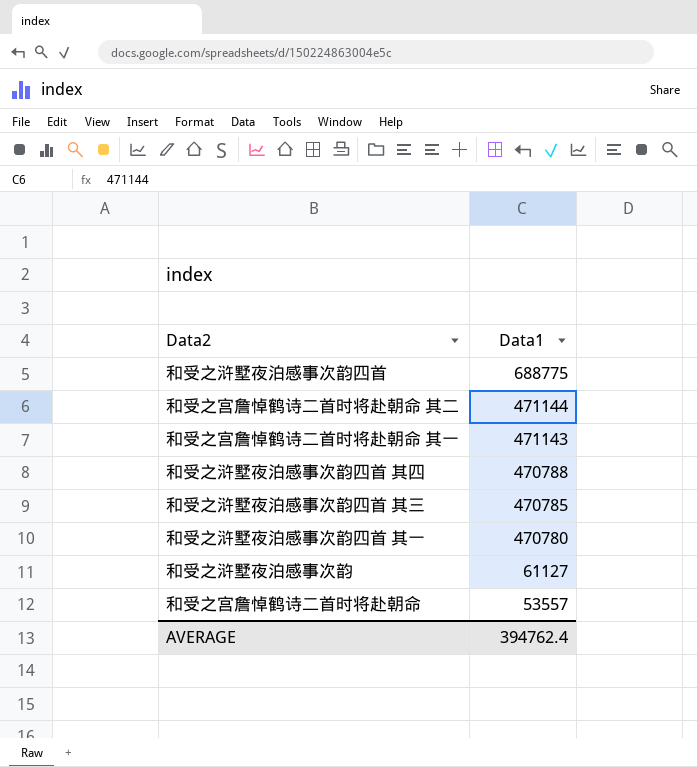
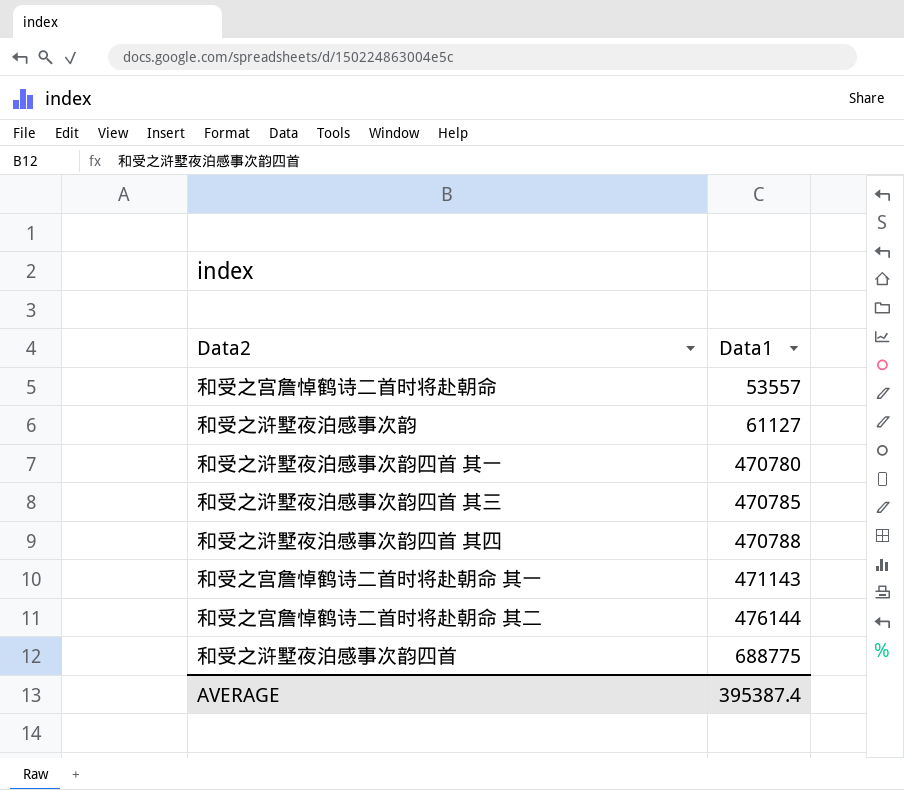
row order: Data1 descending -> Data1 ascending
和受之宫詹悼鹤诗二首时将赴朝命 其二 | Data1: 471144 -> 476144
AVERAGE | Data1: 394762.4 -> 395387.4

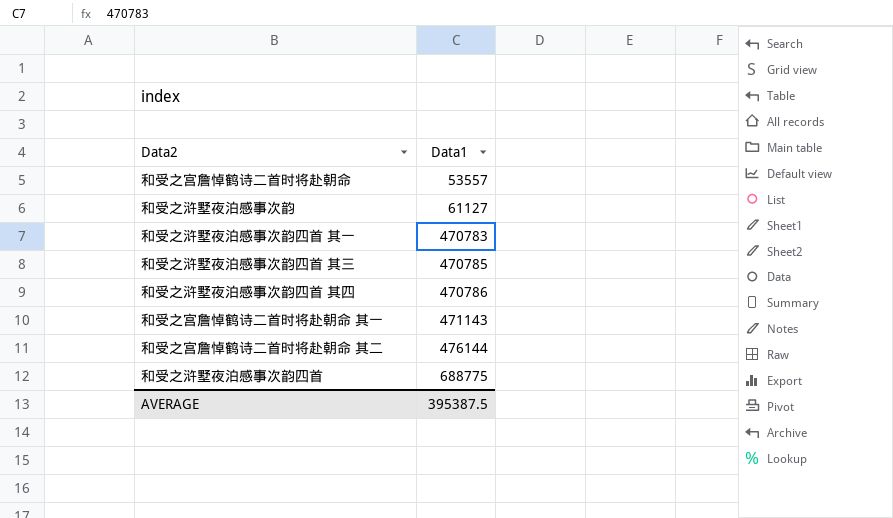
和受之浒墅夜泊感事次韵四首 其一 | Data1: 470780 -> 470783
和受之浒墅夜泊感事次韵四首 其四 | Data1: 470788 -> 470786
AVERAGE | Data1: 395387.4 -> 395387.5

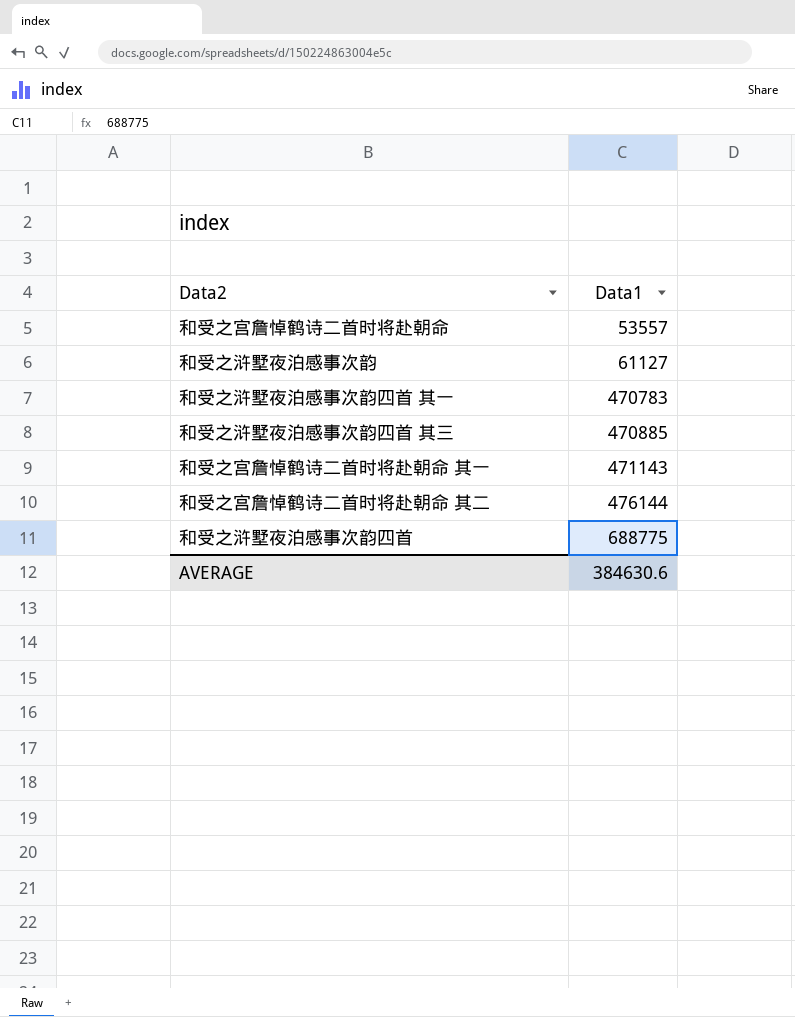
row 和受之浒墅夜泊感事次韵四首 其四: 470786 -> none
和受之浒墅夜泊感事次韵四首 其三 | Data1: 470785 -> 470885
AVERAGE | Data1: 395387.5 -> 384630.6

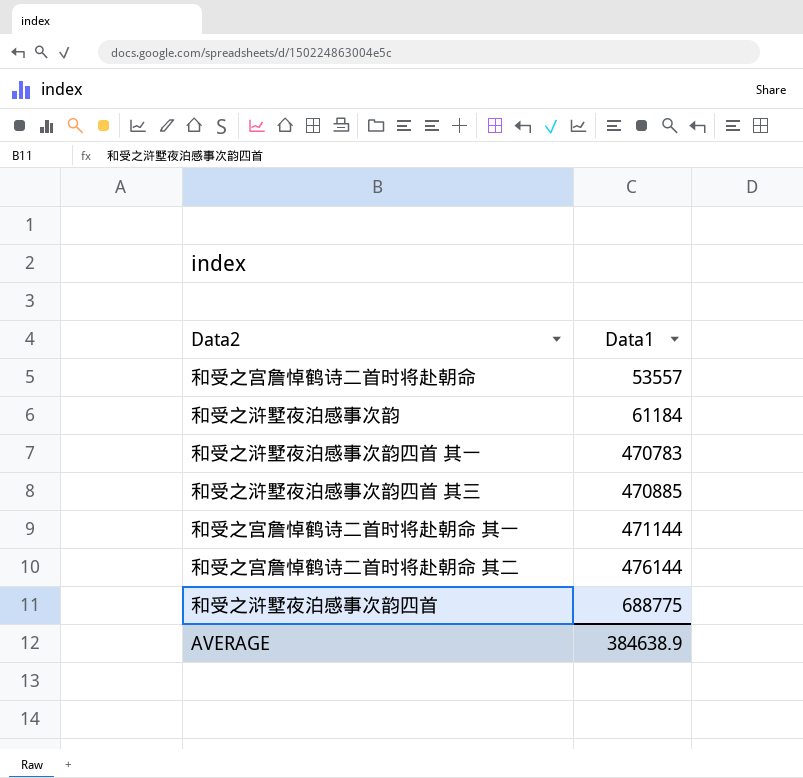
和受之浒墅夜泊感事次韵 | Data1: 61127 -> 61184
和受之宫詹悼鹤诗二首时将赴朝命 其一 | Data1: 471143 -> 471144
AVERAGE | Data1: 384630.6 -> 384638.9

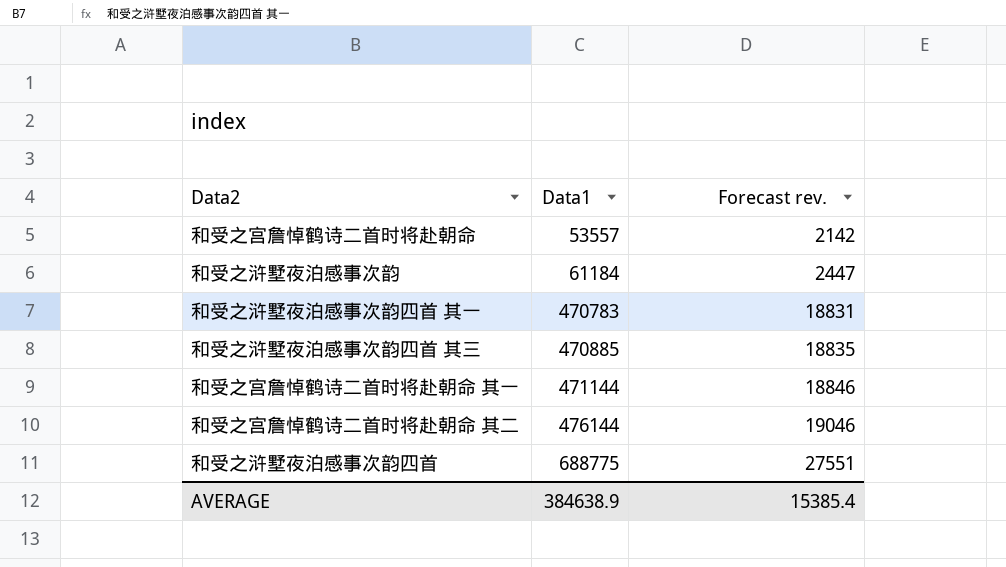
column Forecast rev. | formula: none -> [Data1] * 0.04

